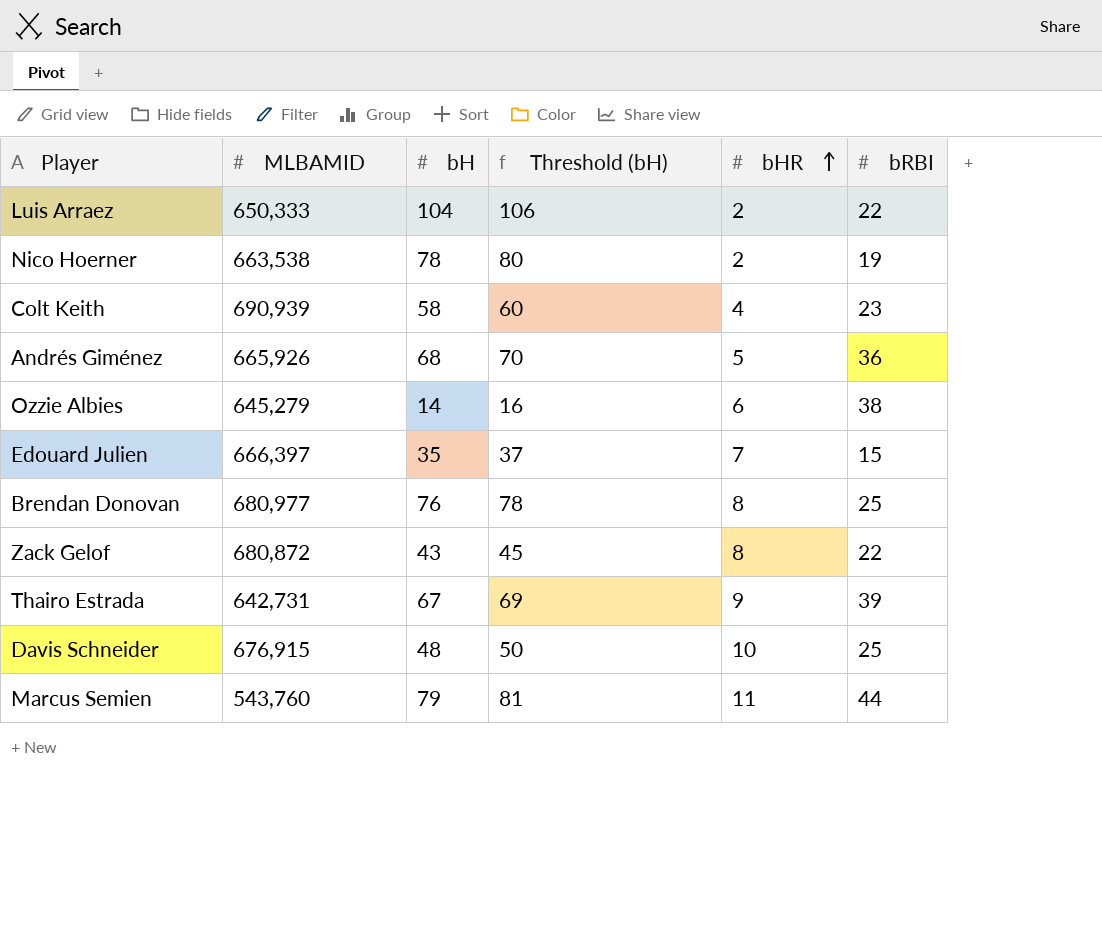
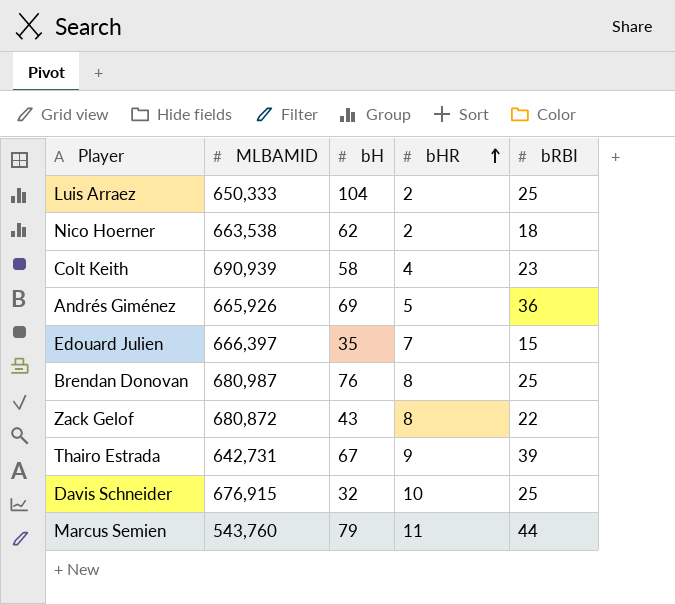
column Threshold (bH) | formula: [bH] + 2 -> none
row Ozzie Albies: 645,279 | 14 | 16 | 6 | 38 -> none
Luis Arraez | bRBI: 22 -> 25
Nico Hoerner | bH: 78 -> 62
Nico Hoerner | bRBI: 19 -> 18
Andrés Giménez | bH: 68 -> 69
Brendan Donovan | MLBAMID: 680,977 -> 680,987
Davis Schneider | bH: 48 -> 32

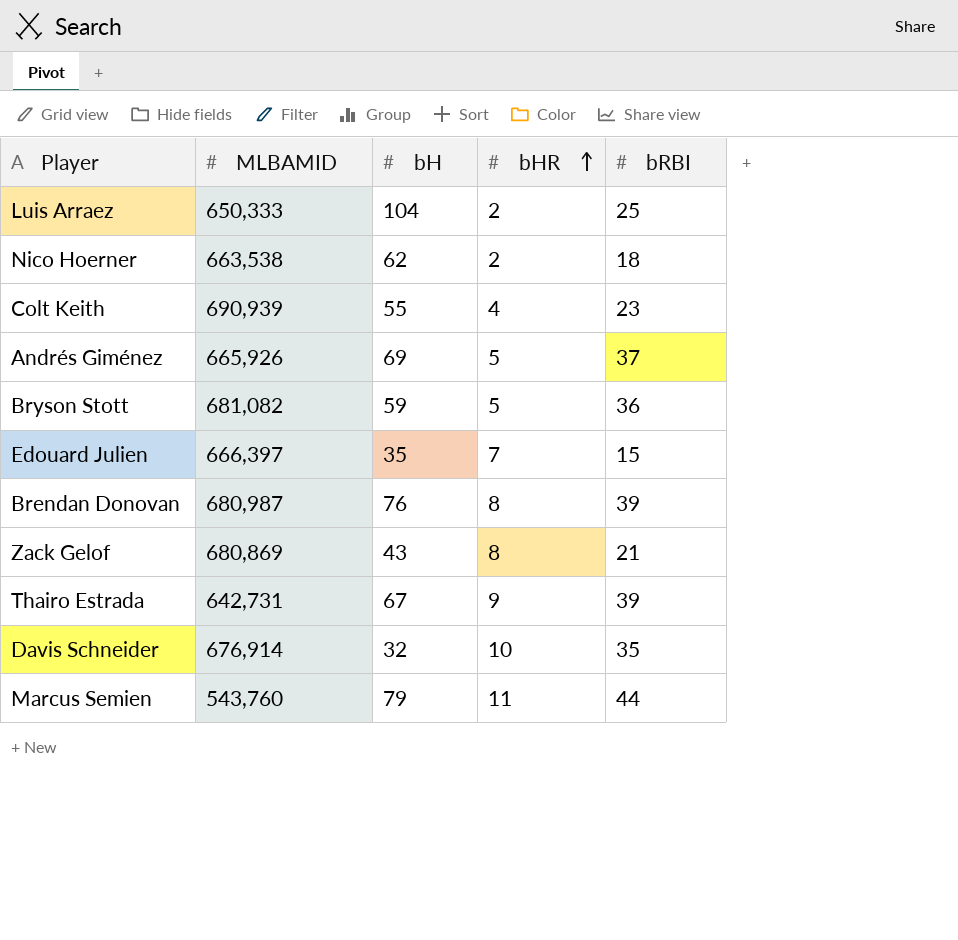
Colt Keith | bH: 58 -> 55
Andrés Giménez | bRBI: 36 -> 37
row Bryson Stott: none -> 681,082 | 59 | 5 | 36
Brendan Donovan | bRBI: 25 -> 39
Zack Gelof | MLBAMID: 680,872 -> 680,869
Zack Gelof | bRBI: 22 -> 21
Davis Schneider | MLBAMID: 676,915 -> 676,914
Davis Schneider | bRBI: 25 -> 35

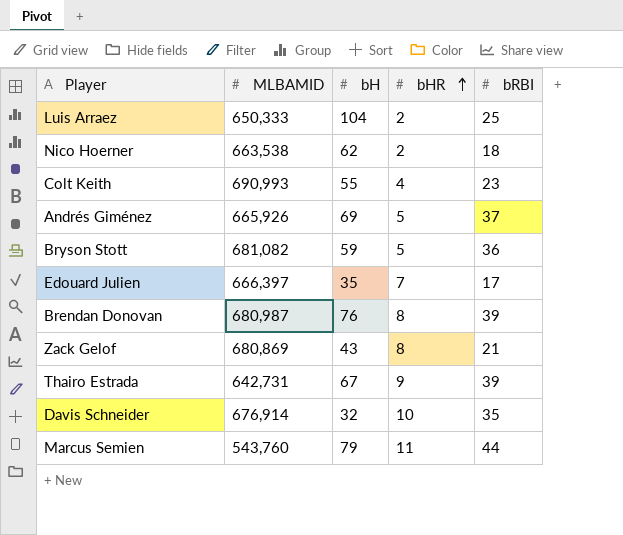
Colt Keith | MLBAMID: 690,939 -> 690,993
Edouard Julien | bRBI: 15 -> 17

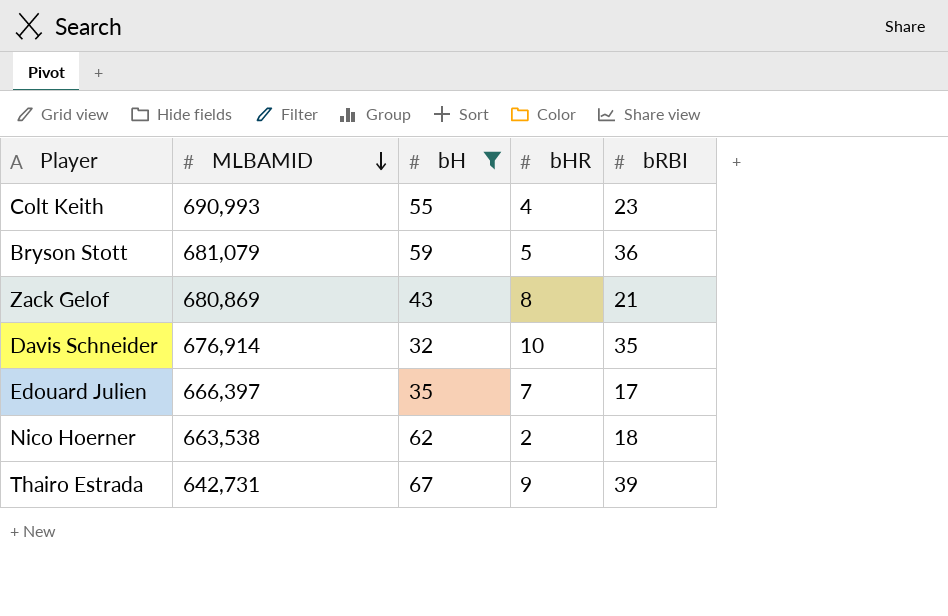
filter: none -> bH <= 67
row order: bHR ascending -> MLBAMID descending
Bryson Stott | MLBAMID: 681,082 -> 681,079

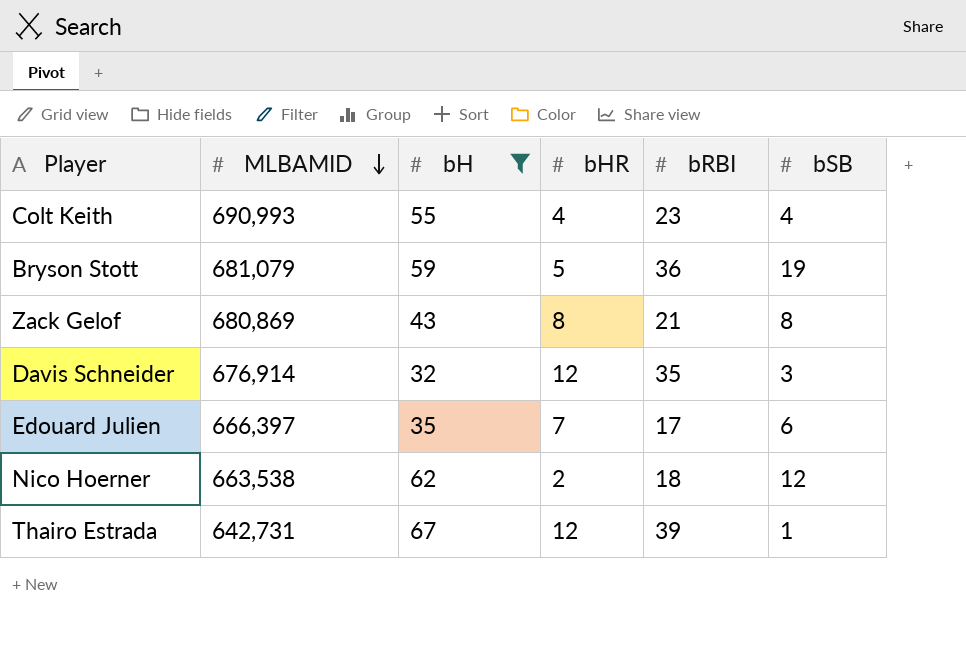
column bSB | position: none -> 6
Davis Schneider | bHR: 10 -> 12
Thairo Estrada | bHR: 9 -> 12

